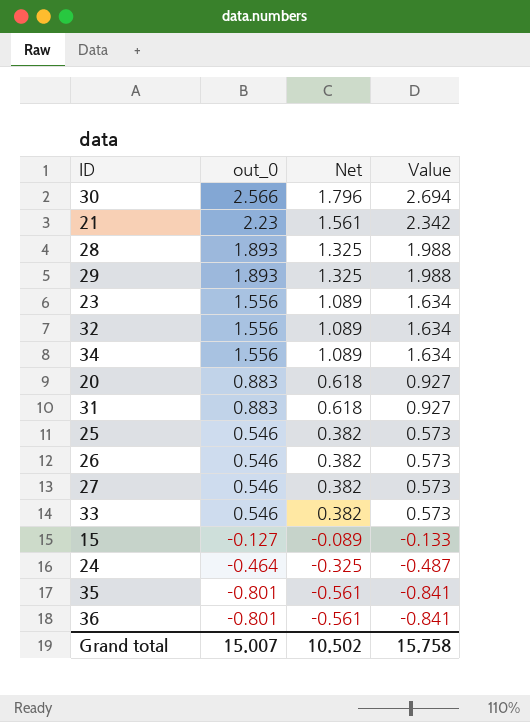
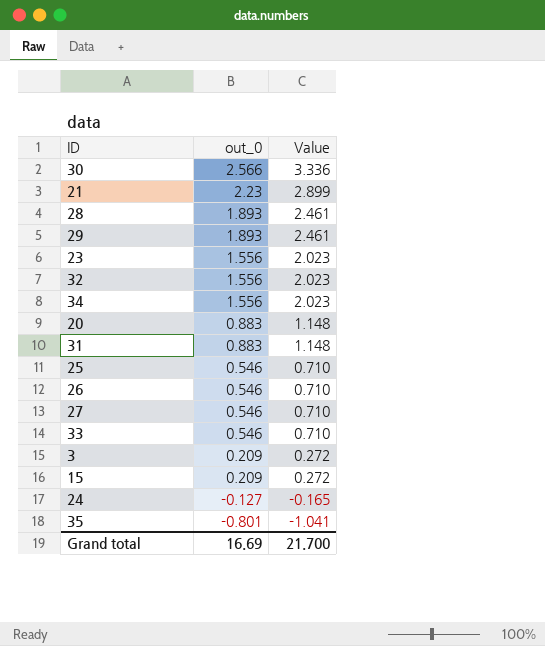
column Net | formula: [out_0] * 0.7 -> none
column Value | formula: [out_0] * 1.05 -> [out_0] * 1.3
row 36: -0.801 | -0.561 | -0.841 -> none
row 3: none -> 0.209 | 0.272
15 | out_0: -0.127 -> 0.209
24 | out_0: -0.464 -> -0.127
Grand total | out_0: 15.007 -> 16.69
Grand total | Value: 15.758 -> 21.700

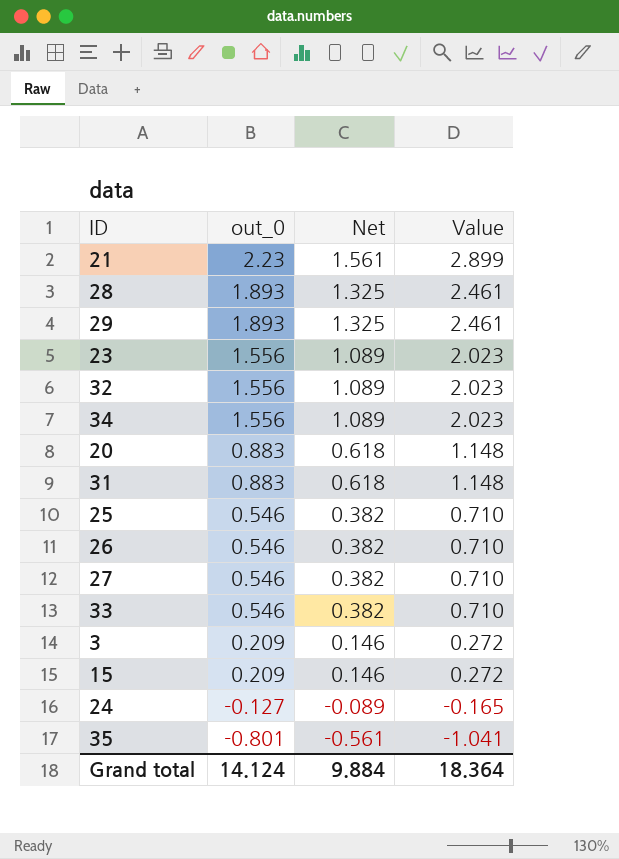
column Net | formula: none -> [out_0] * 0.7
row 30: 2.566 | 3.336 -> none
Grand total | out_0: 16.69 -> 14.124
Grand total | Value: 21.700 -> 18.364

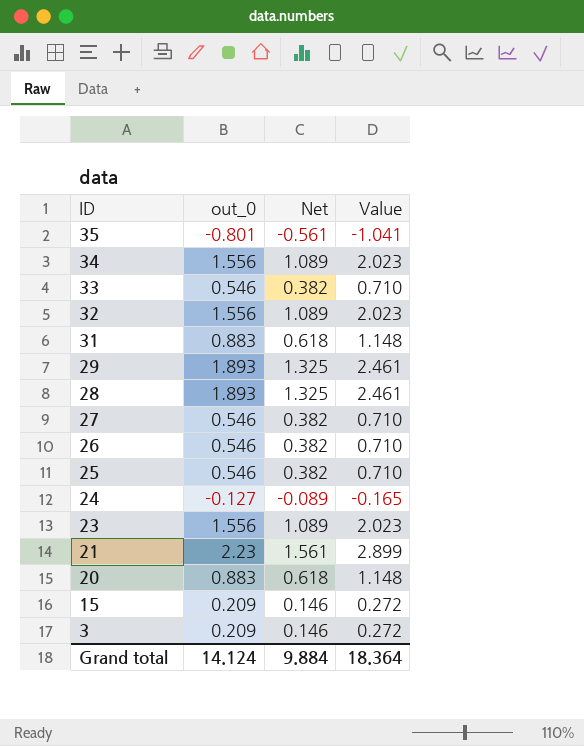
row order: out_0 descending -> ID descending

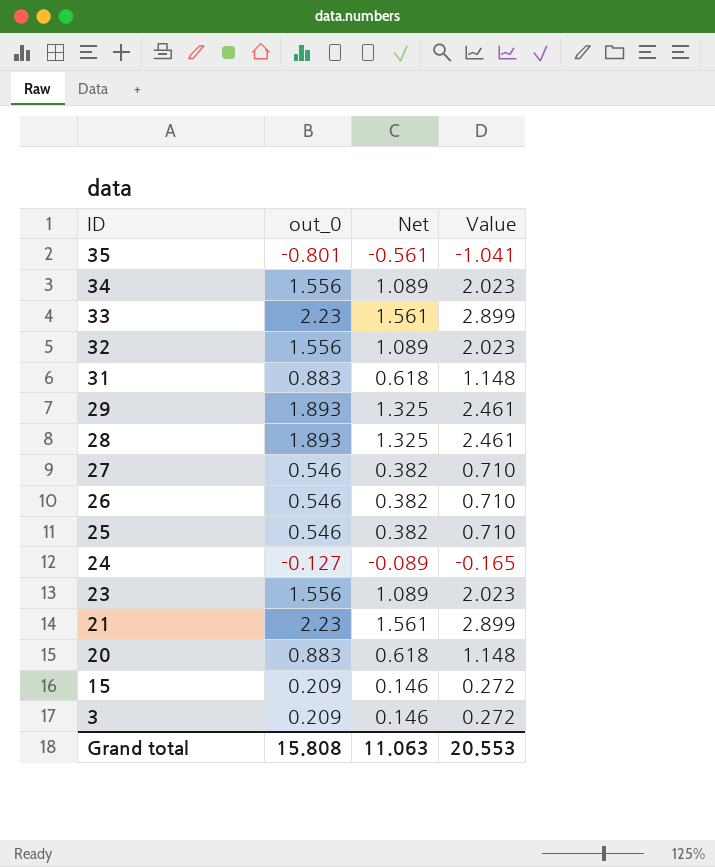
33 | out_0: 0.546 -> 2.23
33 | Net: 0.382 -> 1.561
33 | Value: 0.710 -> 2.899
Grand total | out_0: 14.124 -> 15.808
Grand total | Net: 9.884 -> 11.063
Grand total | Value: 18.364 -> 20.553

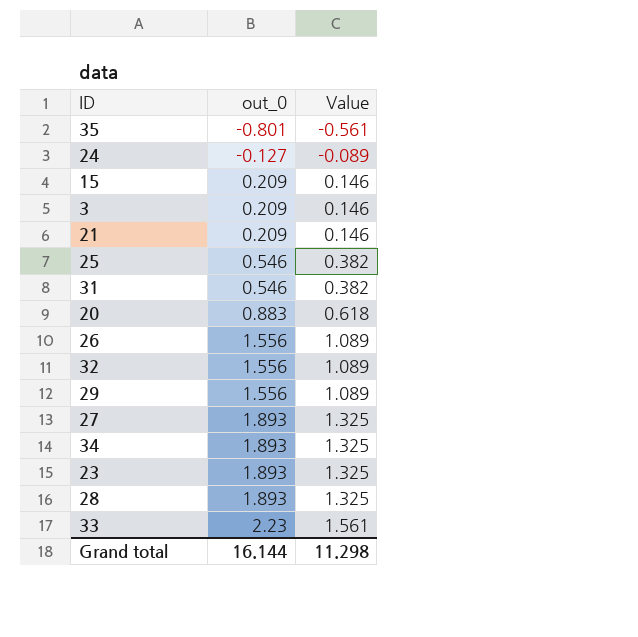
row order: ID descending -> out_0 ascending
column Net | formula: [out_0] * 0.7 -> none
column Value | formula: [out_0] * 1.3 -> [out_0] * 0.7
21 | out_0: 2.23 -> 0.209
31 | out_0: 0.883 -> 0.546
26 | out_0: 0.546 -> 1.556
29 | out_0: 1.893 -> 1.556
27 | out_0: 0.546 -> 1.893
34 | out_0: 1.556 -> 1.893
23 | out_0: 1.556 -> 1.893
Grand total | out_0: 15.808 -> 16.144
Grand total | Value: 20.553 -> 11.298

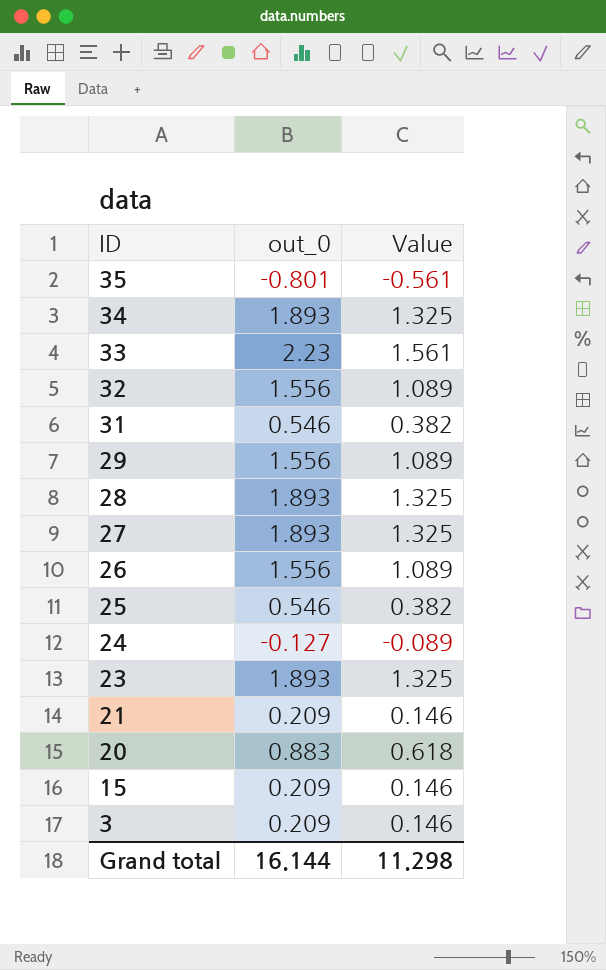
row order: out_0 ascending -> ID descending

